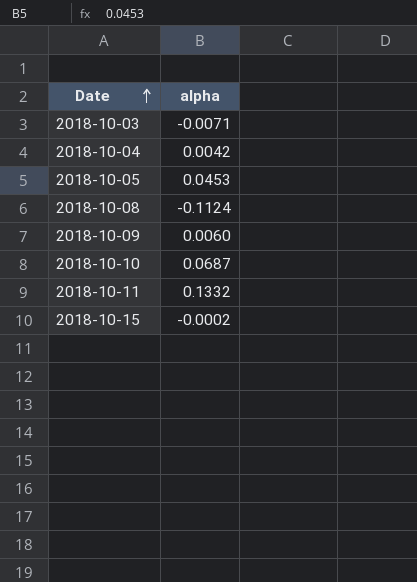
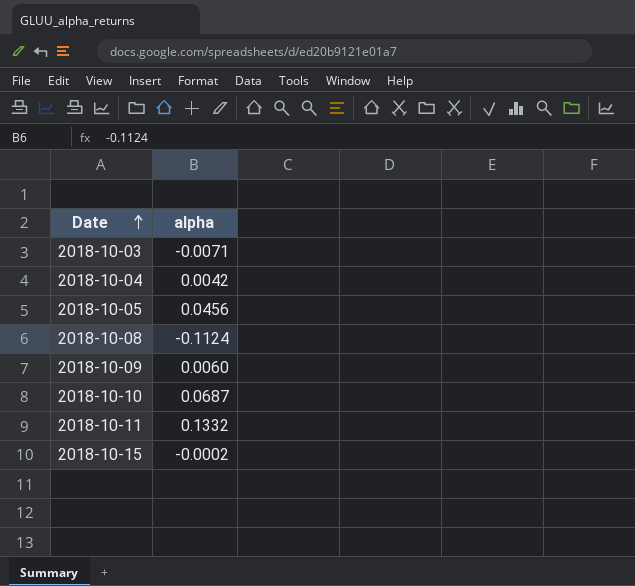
2018-10-05 | alpha: 0.0453 -> 0.0456

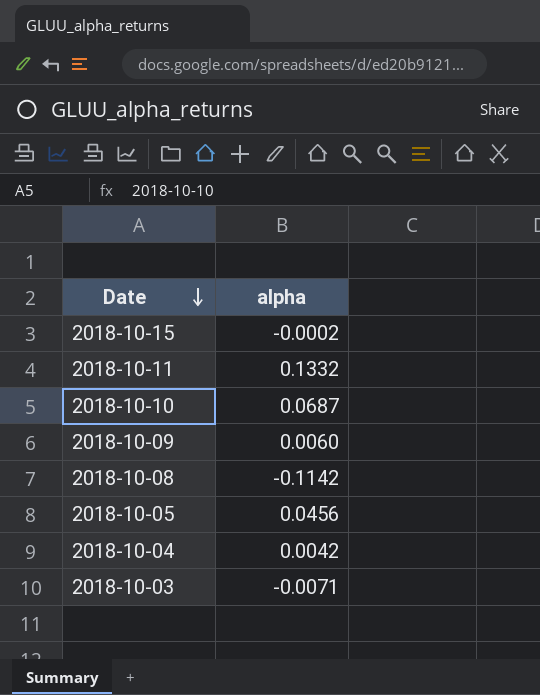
row order: Date ascending -> Date descending
2018-10-08 | alpha: -0.1124 -> -0.1142

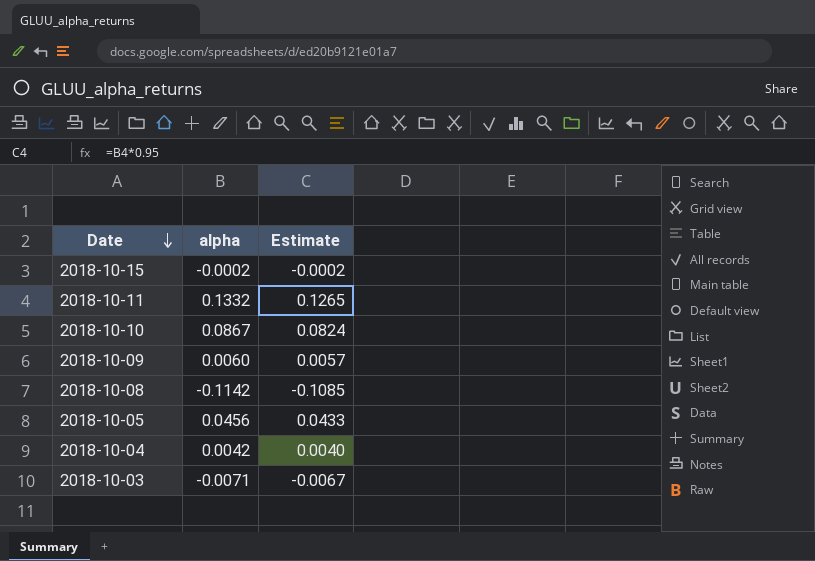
column Estimate | formula: none -> [alpha] * 0.95
2018-10-10 | alpha: 0.0687 -> 0.0867

